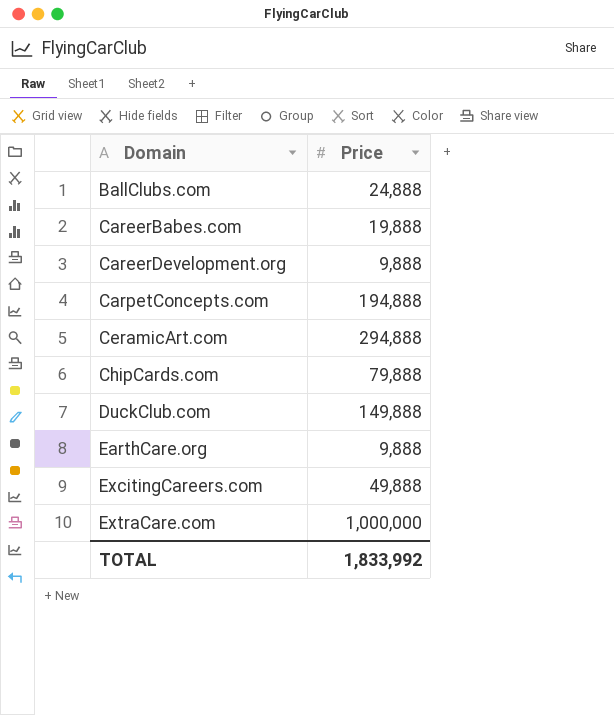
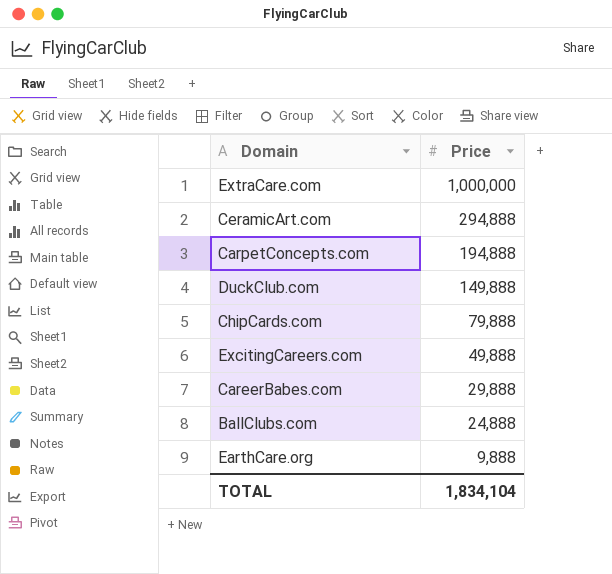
row order: Domain ascending -> Price descending
row CareerDevelopment.org: 9,888 -> none
CareerBabes.com | Price: 19,888 -> 29,888
TOTAL | Price: 1,833,992 -> 1,834,104

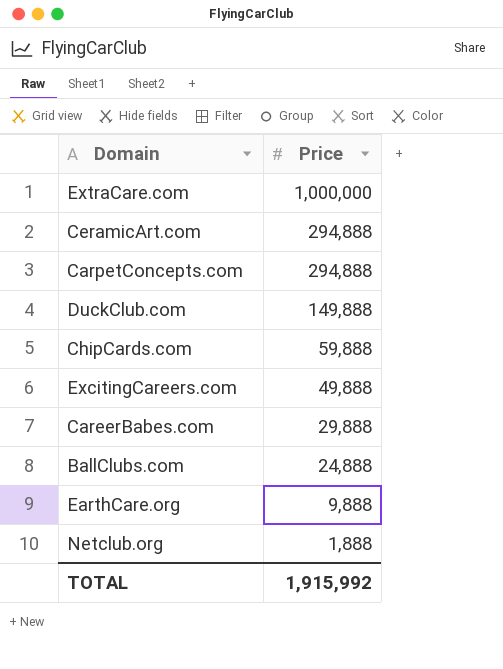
CarpetConcepts.com | Price: 194,888 -> 294,888
ChipCards.com | Price: 79,888 -> 59,888
row Netclub.org: none -> 1,888
TOTAL | Price: 1,834,104 -> 1,915,992

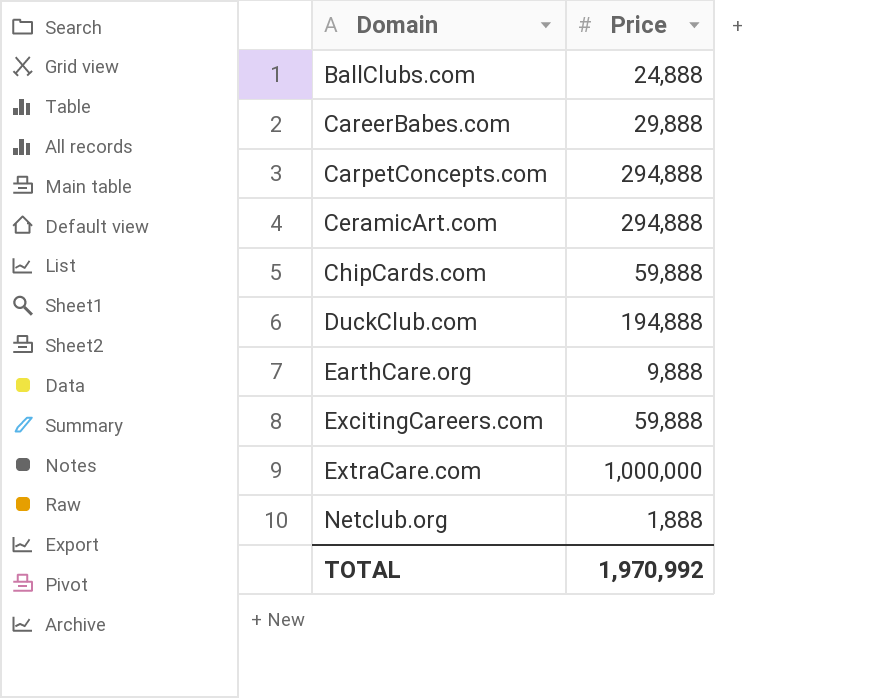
row order: Price descending -> Domain ascending
DuckClub.com | Price: 149,888 -> 194,888
ExcitingCareers.com | Price: 49,888 -> 59,888
TOTAL | Price: 1,915,992 -> 1,970,992

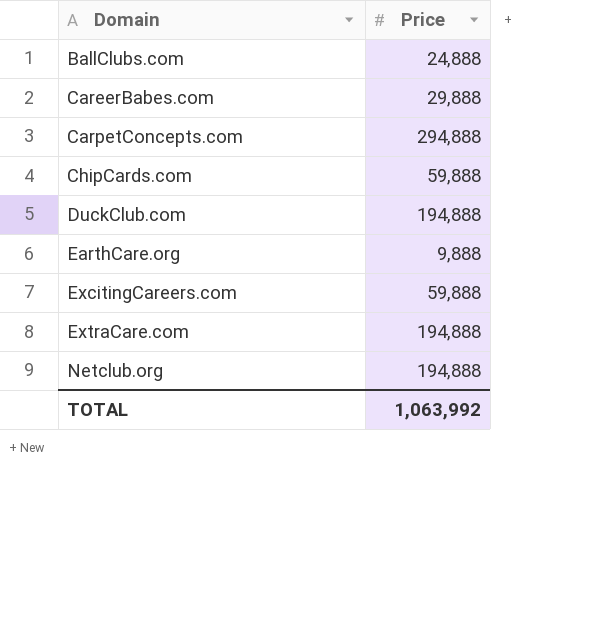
row CeramicArt.com: 294,888 -> none
ExtraCare.com | Price: 1,000,000 -> 194,888
Netclub.org | Price: 1,888 -> 194,888
TOTAL | Price: 1,970,992 -> 1,063,992

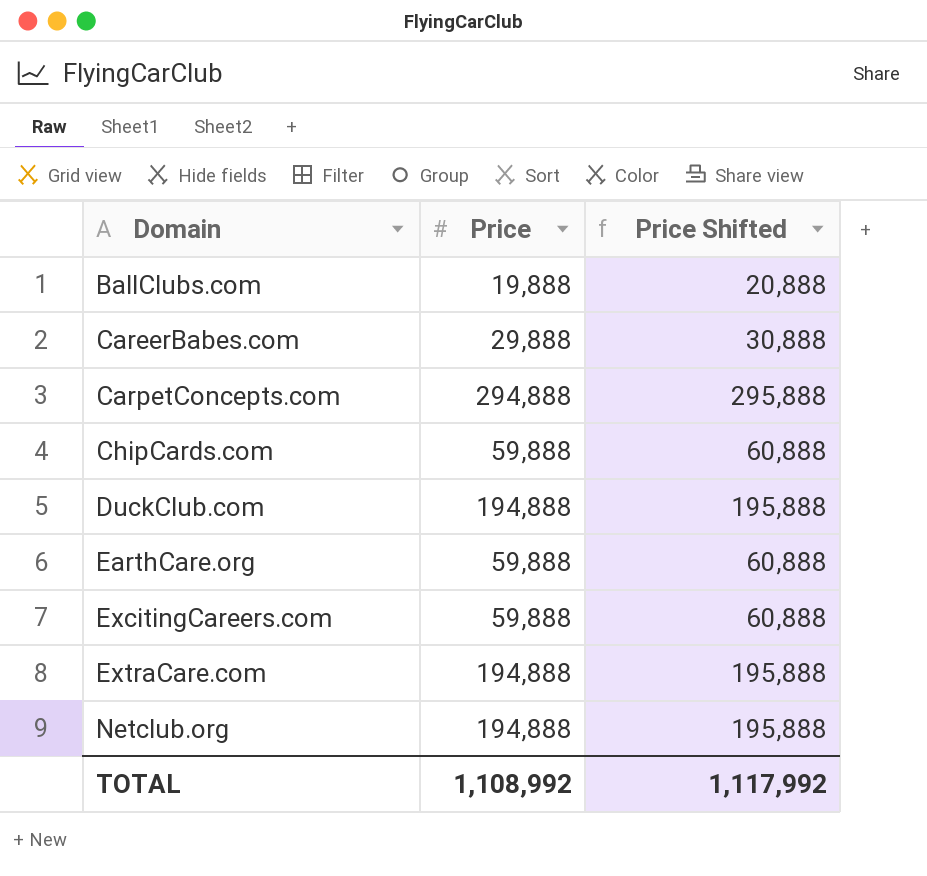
column Price Shifted | formula: none -> [Price] + 1000
BallClubs.com | Price: 24,888 -> 19,888
EarthCare.org | Price: 9,888 -> 59,888
TOTAL | Price: 1,063,992 -> 1,108,992

